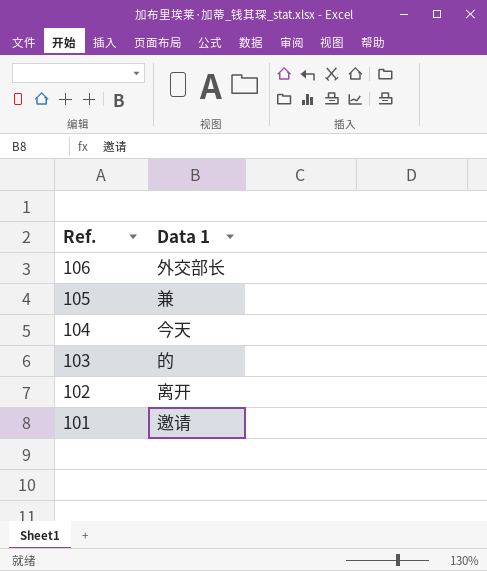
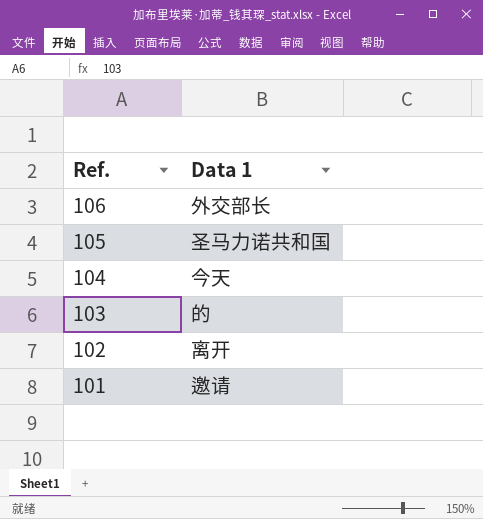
105 | Data 1: 兼 -> 圣马力诺共和国

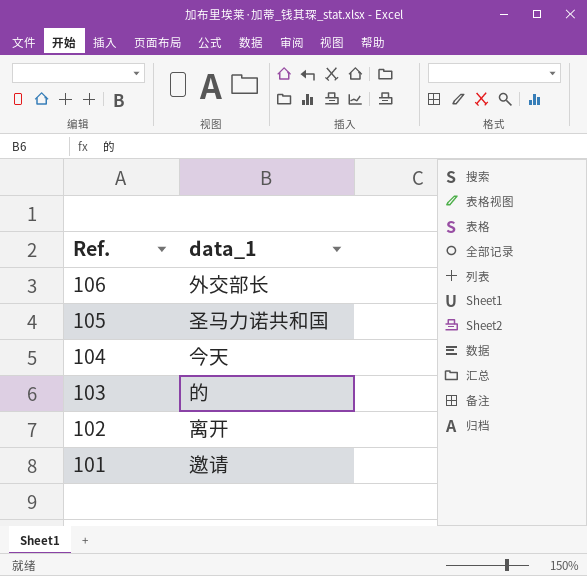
column name: Data 1 -> data_1

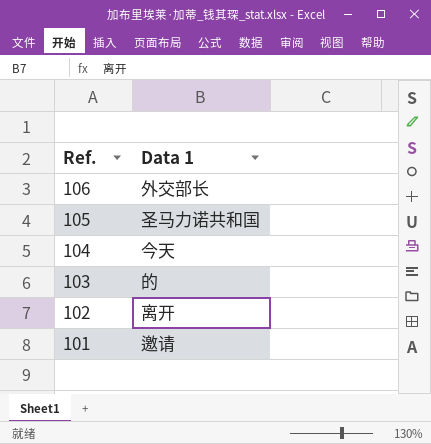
column name: data_1 -> Data 1

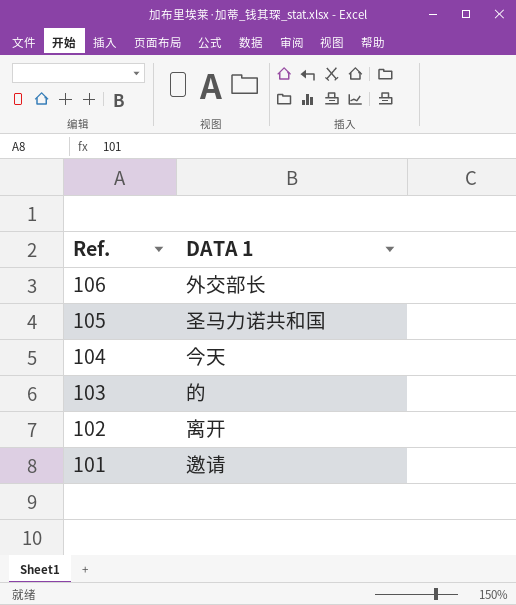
column name: Data 1 -> DATA 1

